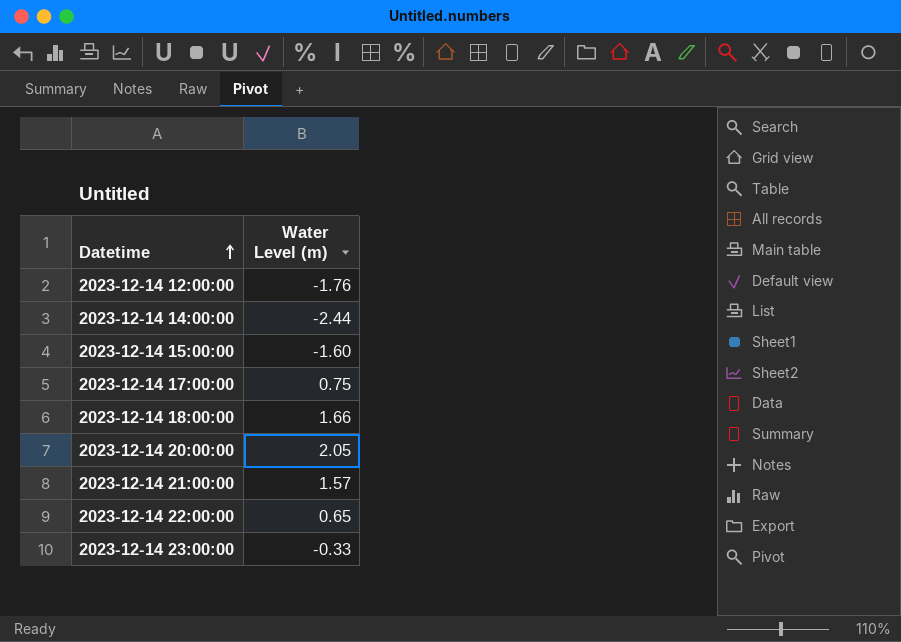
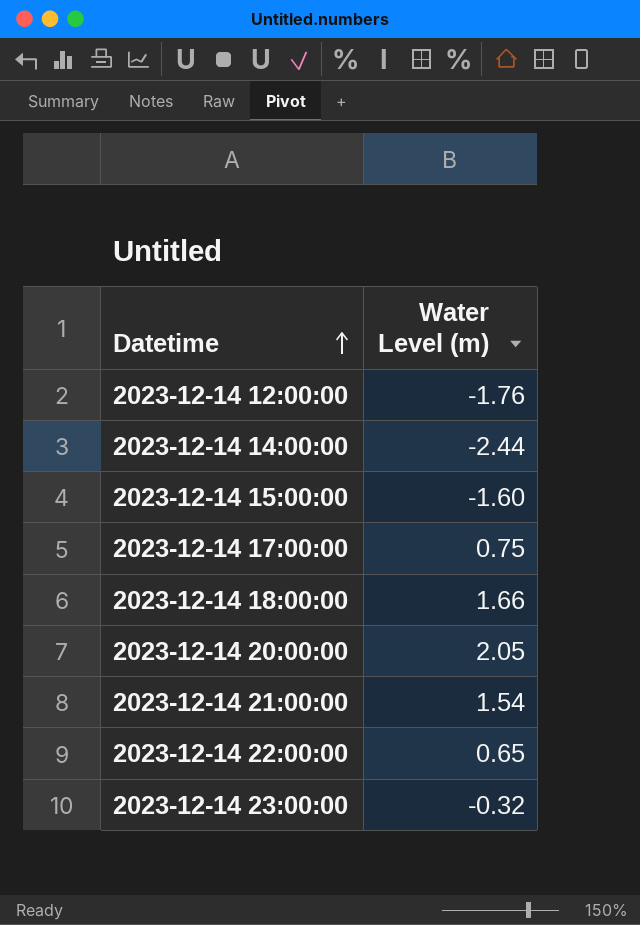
2023-12-14 21:00:00 | Water Level (m): 1.57 -> 1.54
2023-12-14 23:00:00 | Water Level (m): -0.33 -> -0.32

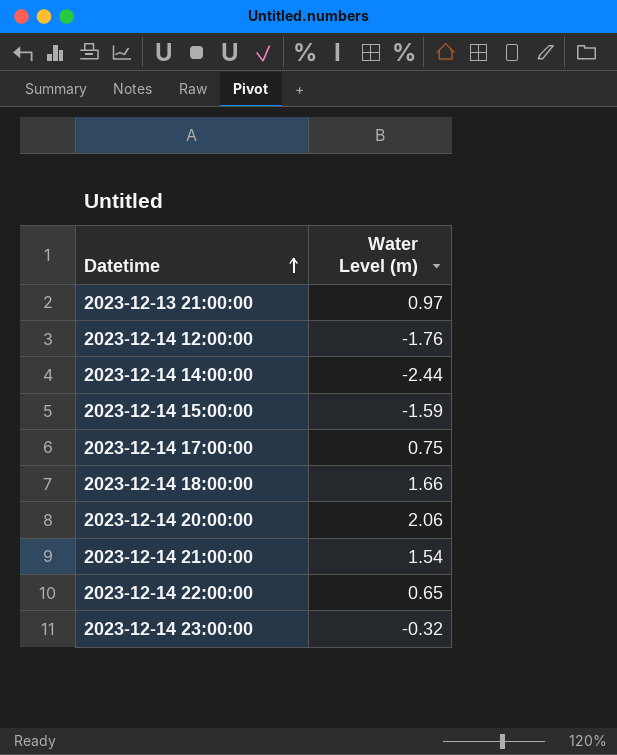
row 2023-12-13 21:00:00: none -> 0.97
2023-12-14 15:00:00 | Water Level (m): -1.60 -> -1.59
2023-12-14 20:00:00 | Water Level (m): 2.05 -> 2.06

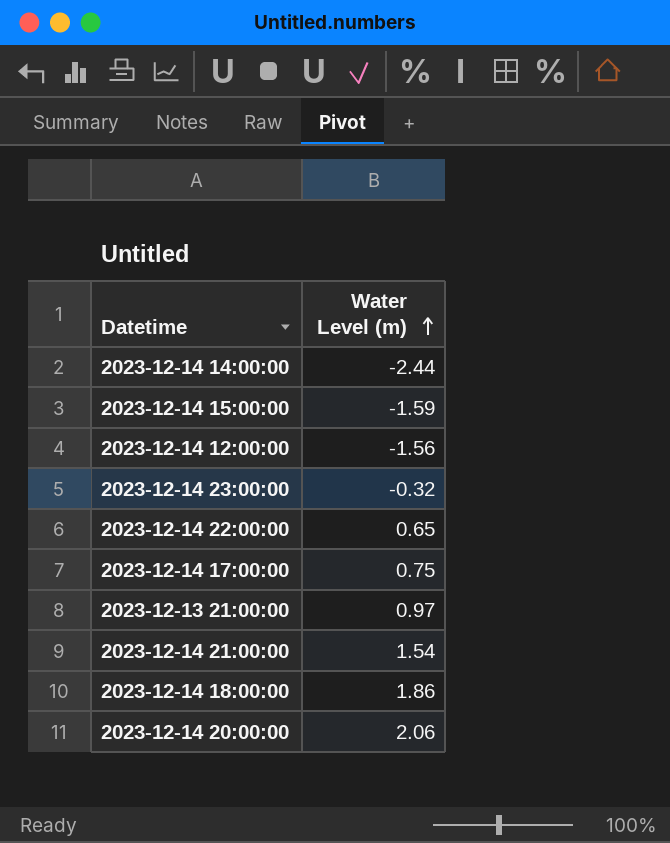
row order: Datetime ascending -> Water Level (m) ascending
2023-12-14 12:00:00 | Water Level (m): -1.76 -> -1.56
2023-12-14 18:00:00 | Water Level (m): 1.66 -> 1.86

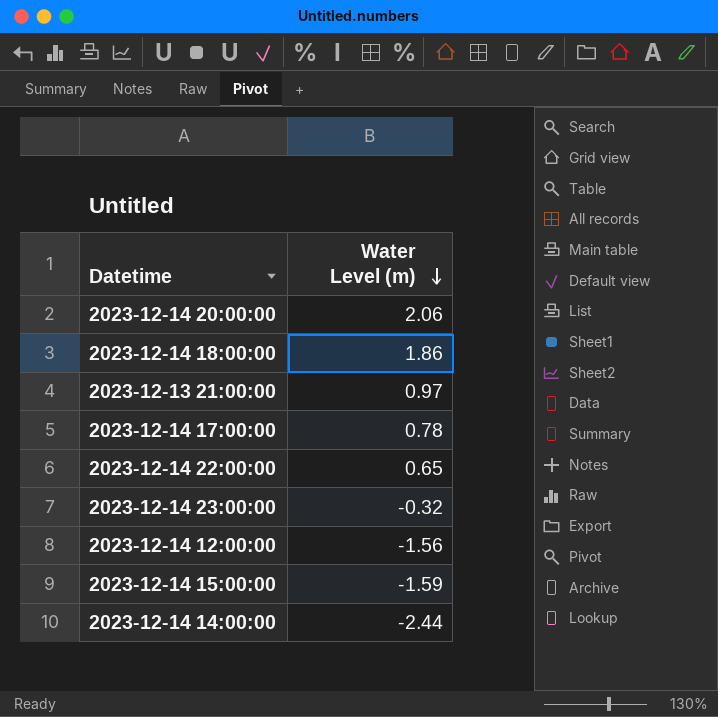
row order: Water Level (m) ascending -> Water Level (m) descending
row 2023-12-14 21:00:00: 1.54 -> none
2023-12-14 17:00:00 | Water Level (m): 0.75 -> 0.78

